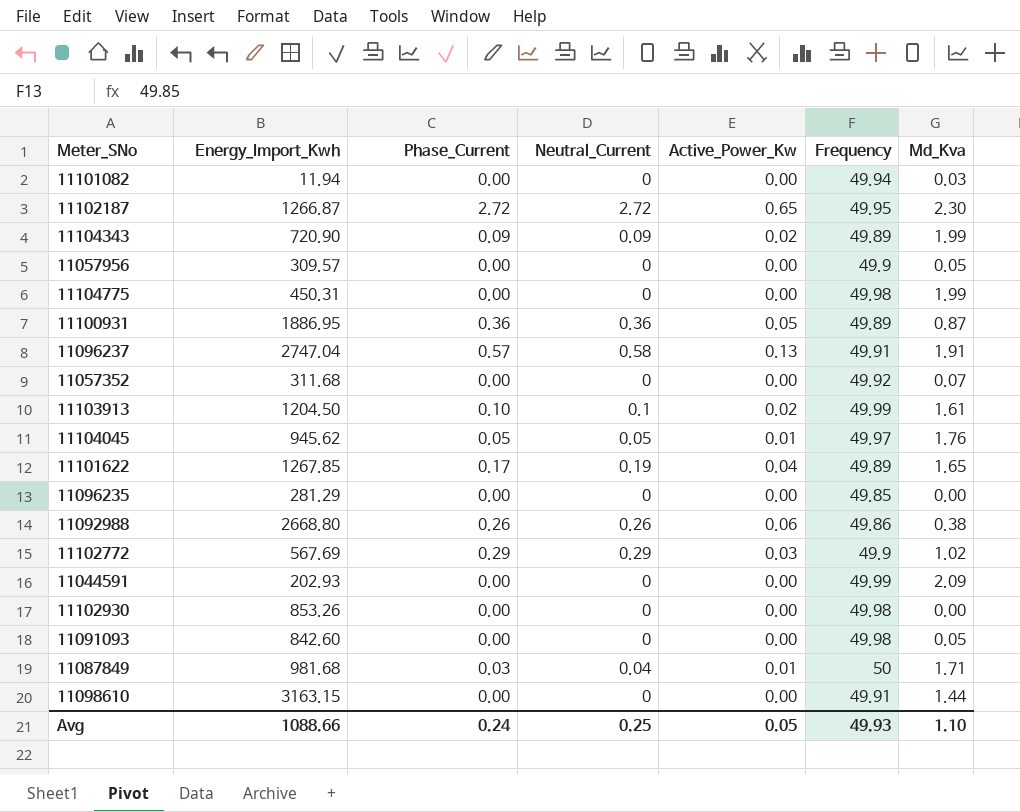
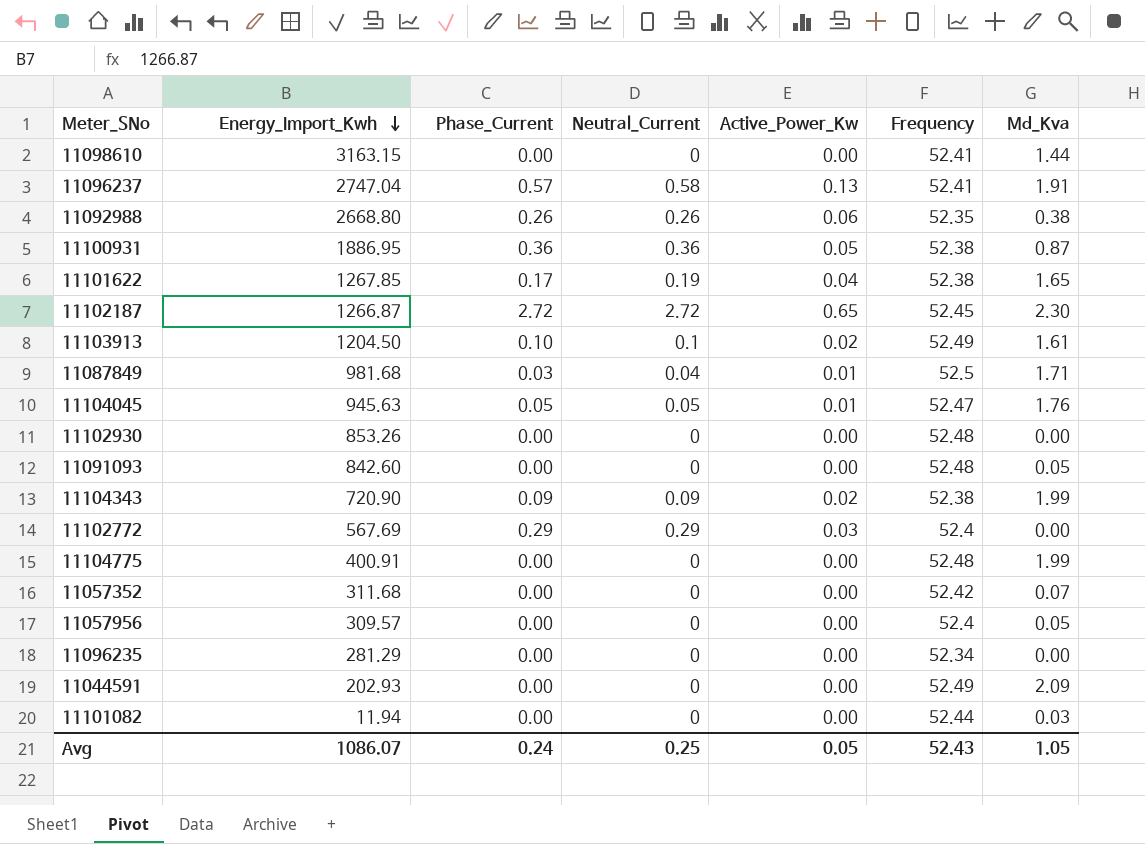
row order: none -> Energy_Import_Kwh descending
11098610 | Frequency: 49.91 -> 52.41
11096237 | Frequency: 49.91 -> 52.41
11092988 | Frequency: 49.86 -> 52.35
11100931 | Frequency: 49.89 -> 52.38
11101622 | Frequency: 49.89 -> 52.38
11102187 | Frequency: 49.95 -> 52.45
11103913 | Frequency: 49.99 -> 52.49
11087849 | Frequency: 50 -> 52.5
11104045 | Energy_Import_Kwh: 945.62 -> 945.63
11104045 | Frequency: 49.97 -> 52.47
11102930 | Frequency: 49.98 -> 52.48
11091093 | Frequency: 49.98 -> 52.48
11104343 | Frequency: 49.89 -> 52.38
11102772 | Frequency: 49.9 -> 52.4
11102772 | Md_Kva: 1.02 -> 0.00
11104775 | Energy_Import_Kwh: 450.31 -> 400.91
11104775 | Frequency: 49.98 -> 52.48
11057352 | Frequency: 49.92 -> 52.42
11057956 | Frequency: 49.9 -> 52.4
11096235 | Frequency: 49.85 -> 52.34
11044591 | Frequency: 49.99 -> 52.49
11101082 | Frequency: 49.94 -> 52.44
Avg | Energy_Import_Kwh: 1088.66 -> 1086.07
Avg | Frequency: 49.93 -> 52.43
Avg | Md_Kva: 1.10 -> 1.05

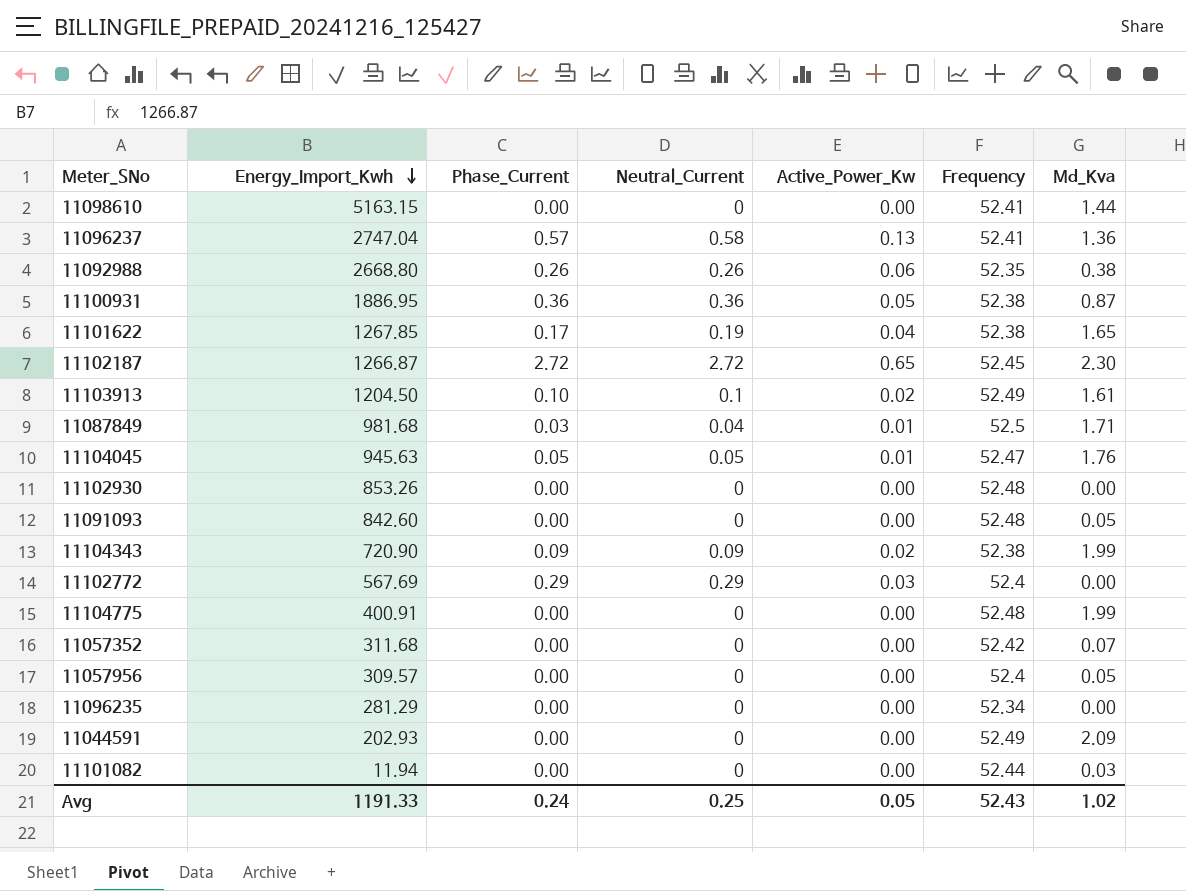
11098610 | Energy_Import_Kwh: 3163.15 -> 5163.15
11096237 | Md_Kva: 1.91 -> 1.36
Avg | Energy_Import_Kwh: 1086.07 -> 1191.33
Avg | Md_Kva: 1.05 -> 1.02

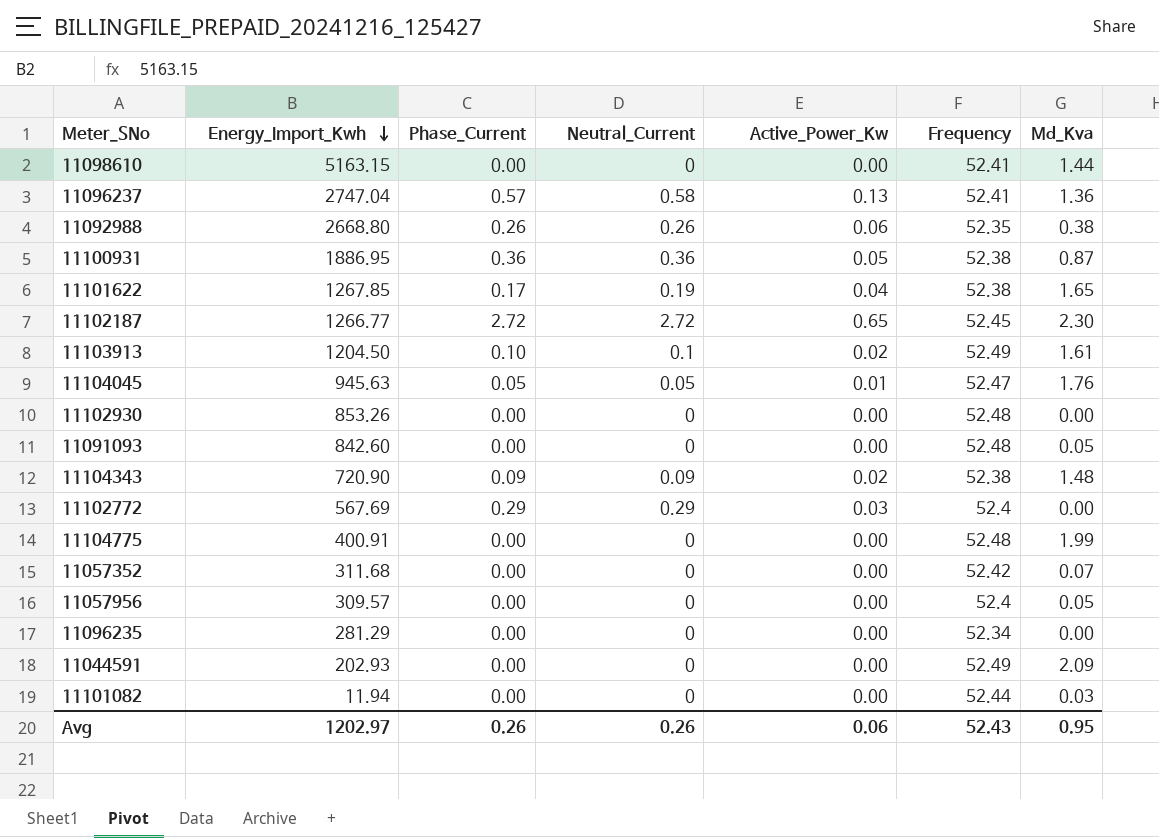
row 11087849: 981.68 | 0.03 | 0.04 | 0.01 | 52.5 | 1.71 -> none
11102187 | Energy_Import_Kwh: 1266.87 -> 1266.77
11104343 | Md_Kva: 1.99 -> 1.48
Avg | Energy_Import_Kwh: 1191.33 -> 1202.97
Avg | Phase_Current: 0.24 -> 0.26
Avg | Neutral_Current: 0.25 -> 0.26
Avg | Active_Power_Kw: 0.05 -> 0.06
Avg | Md_Kva: 1.02 -> 0.95

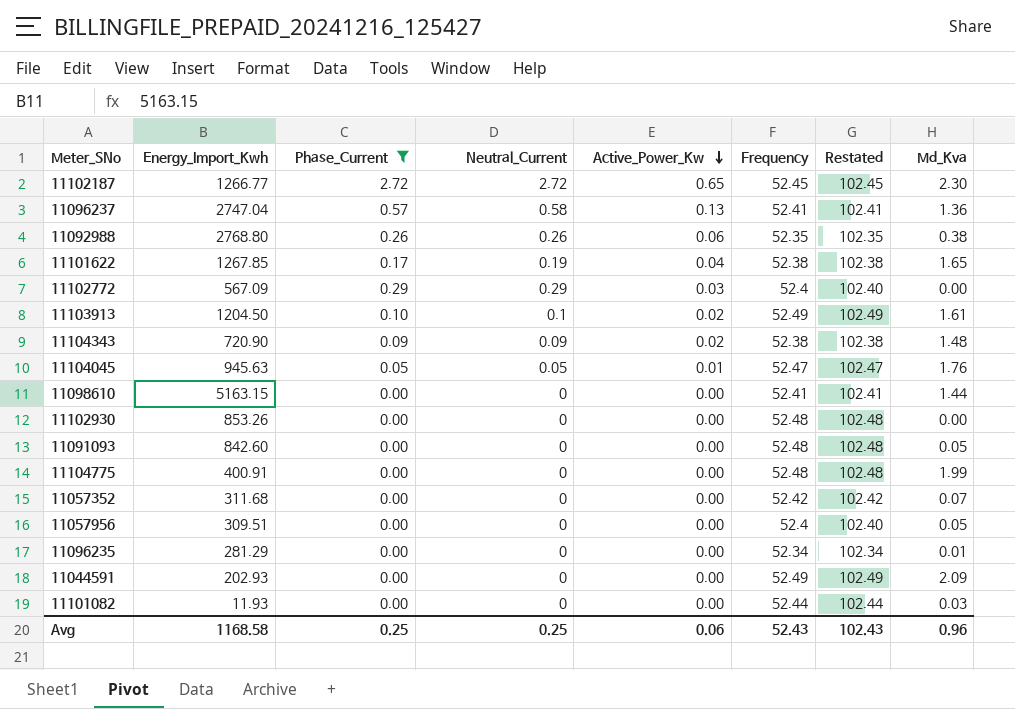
filter: none -> Phase_Current != 0.36
row order: Energy_Import_Kwh descending -> Active_Power_Kw descending
column Restated | formula: none -> [Frequency] + 50
11092988 | Energy_Import_Kwh: 2668.80 -> 2768.80
11102772 | Energy_Import_Kwh: 567.69 -> 567.09
11057956 | Energy_Import_Kwh: 309.57 -> 309.51
11096235 | Md_Kva: 0.00 -> 0.01
11101082 | Energy_Import_Kwh: 11.94 -> 11.93
Avg | Energy_Import_Kwh: 1202.97 -> 1168.58
Avg | Phase_Current: 0.26 -> 0.25
Avg | Neutral_Current: 0.26 -> 0.25
Avg | Md_Kva: 0.95 -> 0.96

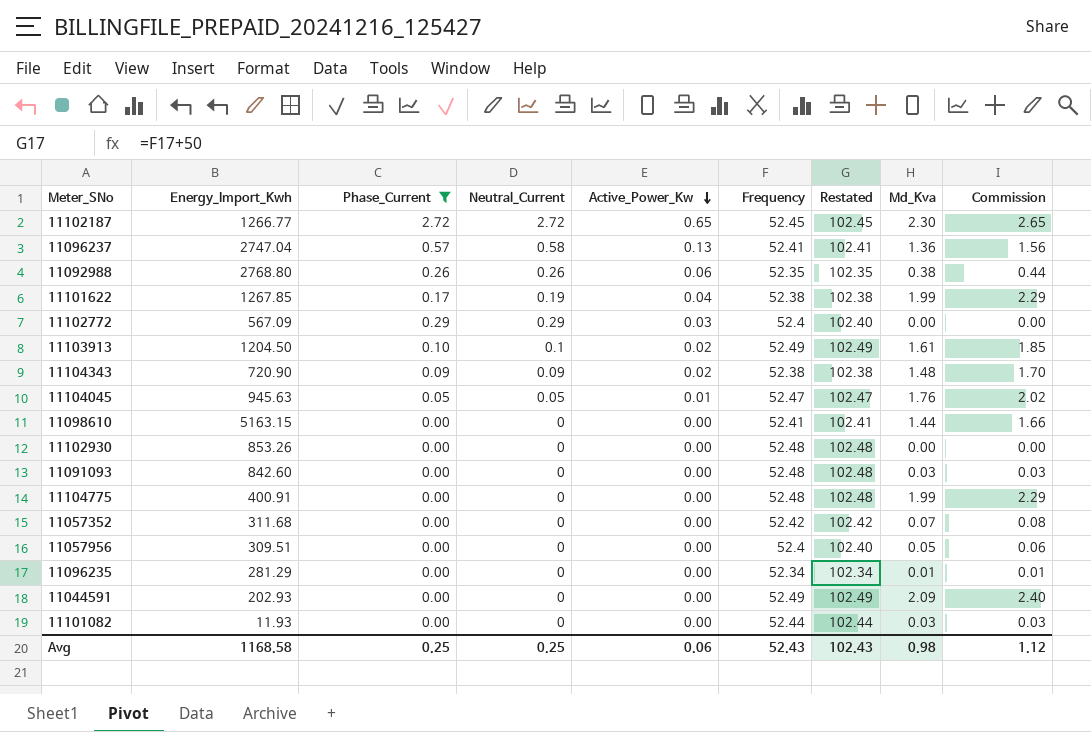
column Commission | formula: none -> [Md_Kva] * 1.15
11101622 | Md_Kva: 1.65 -> 1.99
11091093 | Md_Kva: 0.05 -> 0.03
Avg | Md_Kva: 0.96 -> 0.98

